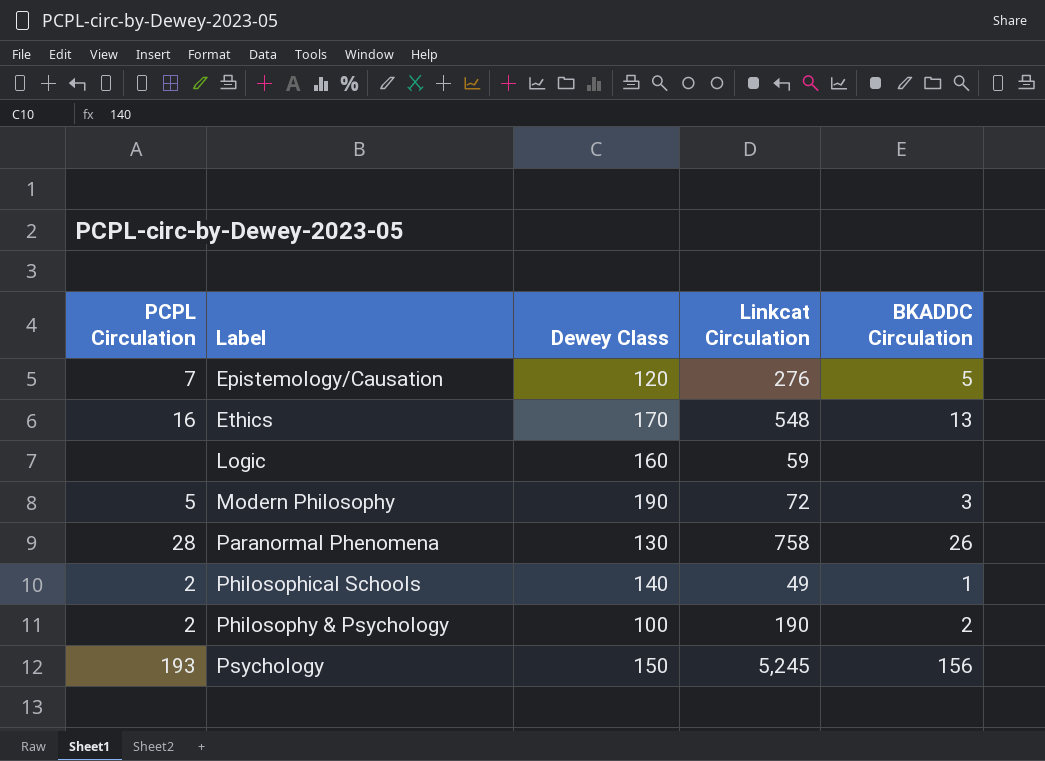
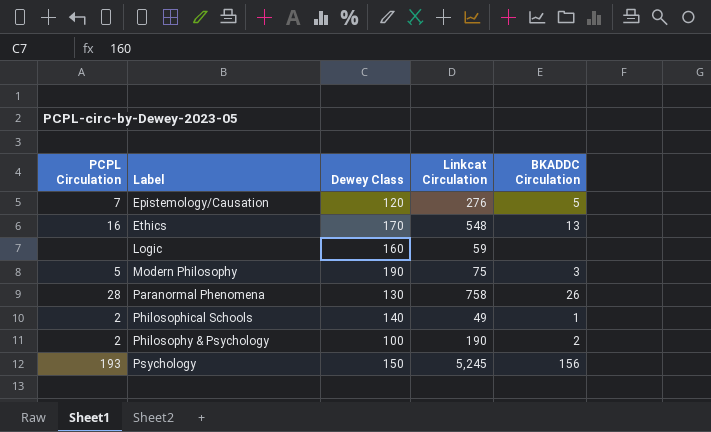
Modern Philosophy | Linkcat Circulation: 72 -> 75

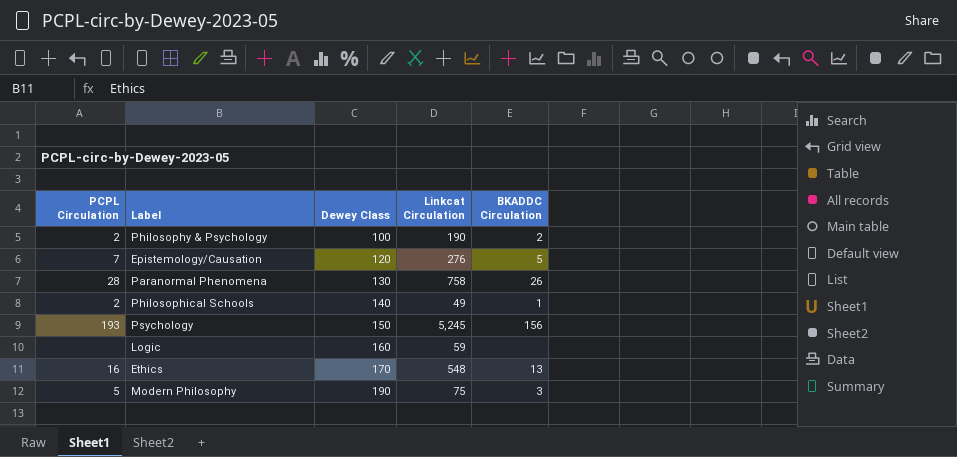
row order: Label ascending -> Dewey Class ascending

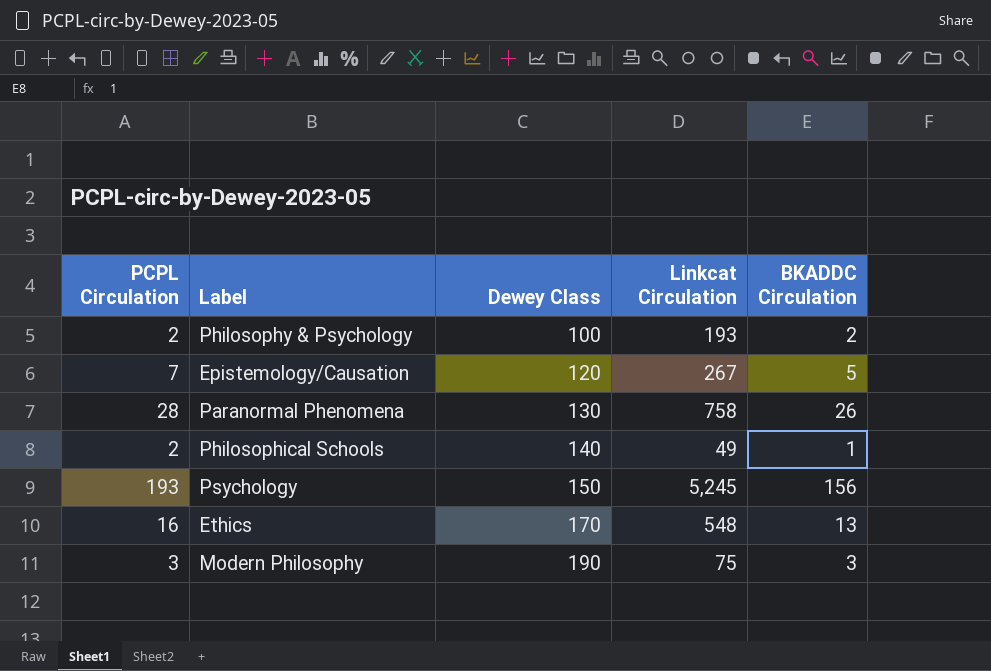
row Logic: none | 160 | 59 | none -> none
Philosophy & Psychology | Linkcat Circulation: 190 -> 193
Epistemology/Causation | Linkcat Circulation: 276 -> 267
Modern Philosophy | PCPL Circulation: 5 -> 3

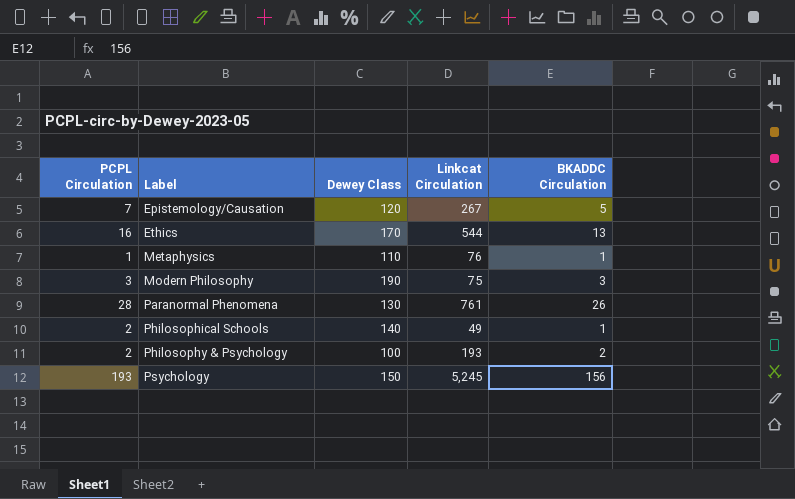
row order: Dewey Class ascending -> Label ascending
Ethics | Linkcat Circulation: 548 -> 544
row Metaphysics: none -> 1 | 110 | 76 | 1
Paranormal Phenomena | Linkcat Circulation: 758 -> 761

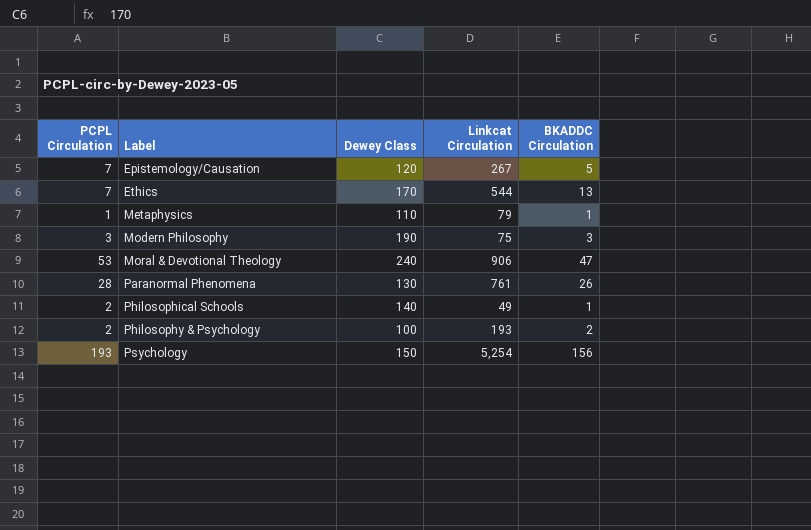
Ethics | PCPL Circulation: 16 -> 7
Metaphysics | Linkcat Circulation: 76 -> 79
row Moral & Devotional Theology: none -> 53 | 240 | 906 | 47
Psychology | Linkcat Circulation: 5,245 -> 5,254

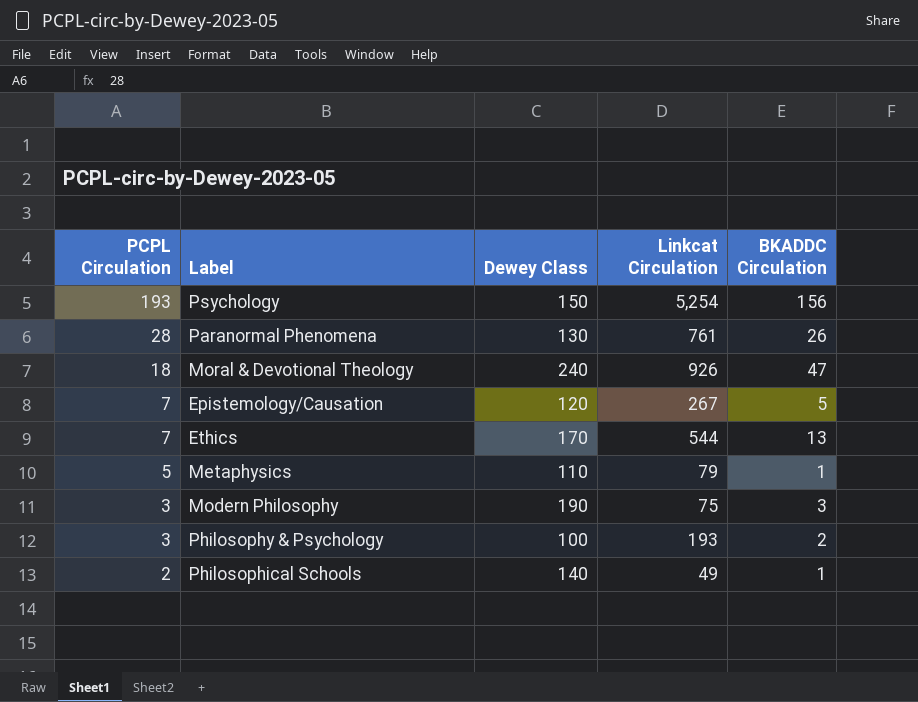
row order: Label ascending -> PCPL Circulation descending
Moral & Devotional Theology | PCPL Circulation: 53 -> 18
Moral & Devotional Theology | Linkcat Circulation: 906 -> 926
Metaphysics | PCPL Circulation: 1 -> 5
Philosophy & Psychology | PCPL Circulation: 2 -> 3

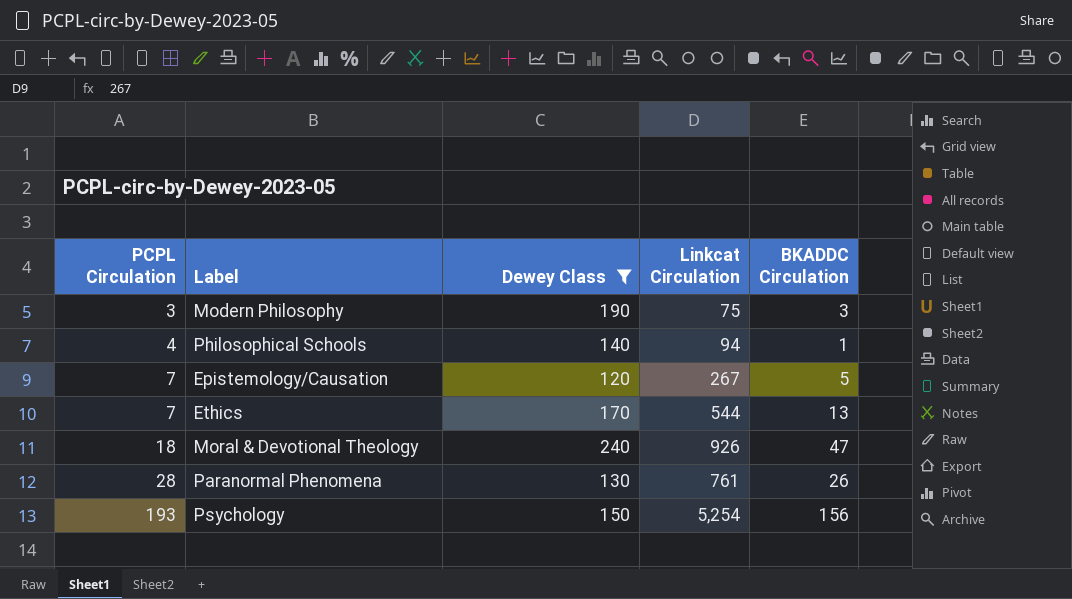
filter: none -> Dewey Class >= 120
row order: PCPL Circulation descending -> PCPL Circulation ascending
Philosophical Schools | PCPL Circulation: 2 -> 4
Philosophical Schools | Linkcat Circulation: 49 -> 94

